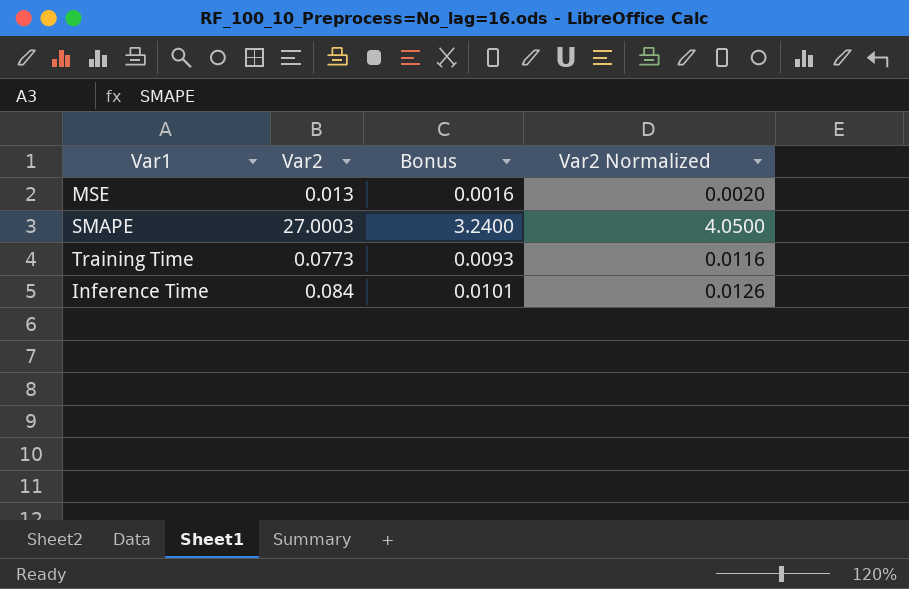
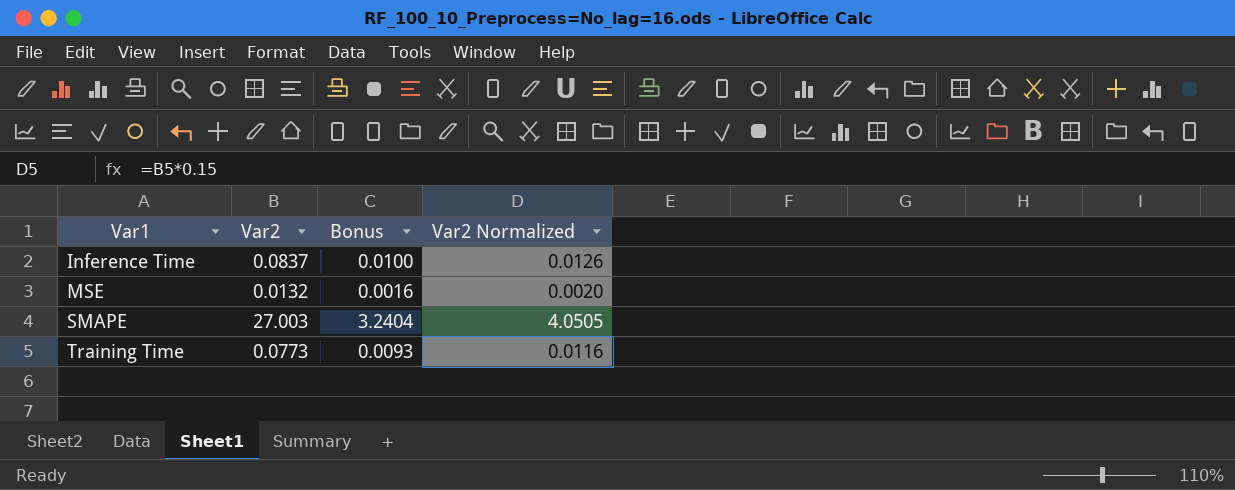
row order: none -> Var1 ascending
Inference Time | Var2: 0.084 -> 0.0837
Inference Time | Bonus: 0.0101 -> 0.0100
MSE | Var2: 0.013 -> 0.0132
SMAPE | Var2: 27.0003 -> 27.003
SMAPE | Bonus: 3.2400 -> 3.2404
SMAPE | Var2 Normalized: 4.0500 -> 4.0505

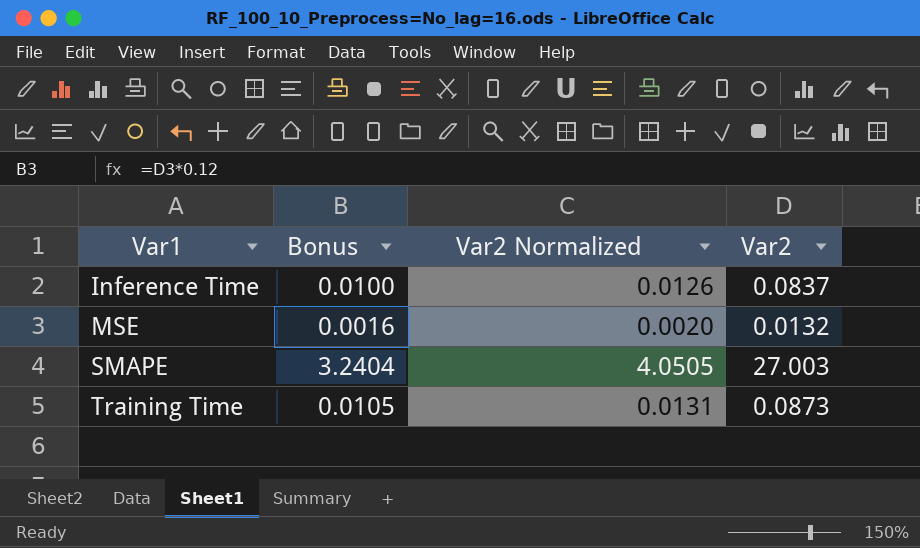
column Var2 | position: 2 -> 4
Training Time | Bonus: 0.0093 -> 0.0105
Training Time | Var2 Normalized: 0.0116 -> 0.0131
Training Time | Var2: 0.0773 -> 0.0873

